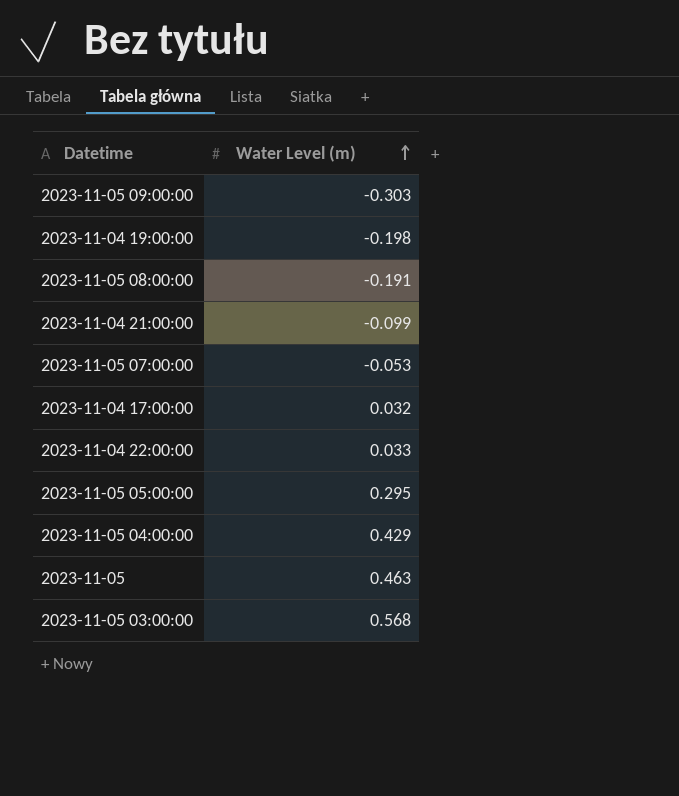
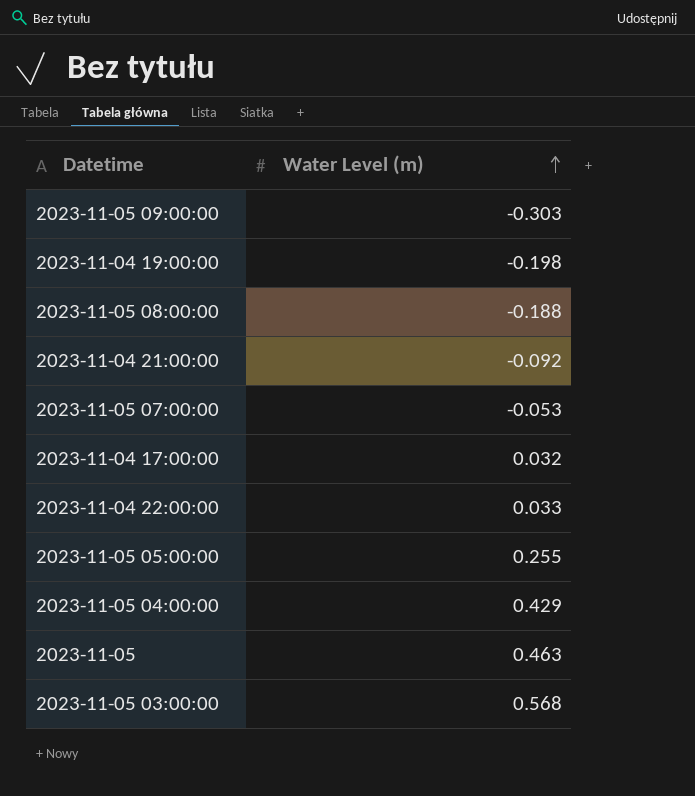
2023-11-05 08:00:00 | Water Level (m): -0.191 -> -0.188
2023-11-04 21:00:00 | Water Level (m): -0.099 -> -0.092
2023-11-05 05:00:00 | Water Level (m): 0.295 -> 0.255

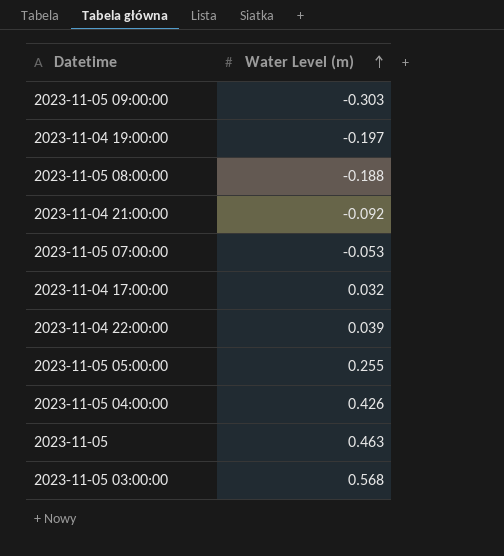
2023-11-04 19:00:00 | Water Level (m): -0.198 -> -0.197
2023-11-04 22:00:00 | Water Level (m): 0.033 -> 0.039
2023-11-05 04:00:00 | Water Level (m): 0.429 -> 0.426

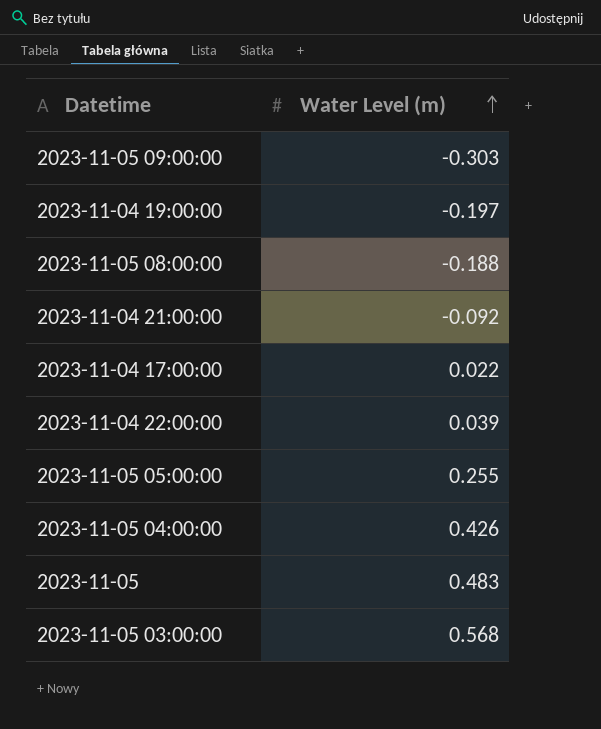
row 2023-11-05 07:00:00: -0.053 -> none
2023-11-04 17:00:00 | Water Level (m): 0.032 -> 0.022
2023-11-05 | Water Level (m): 0.463 -> 0.483

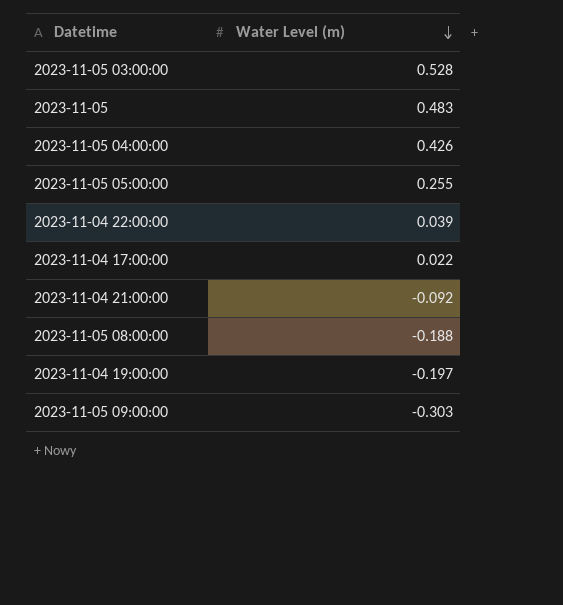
row order: Water Level (m) ascending -> Water Level (m) descending
2023-11-05 03:00:00 | Water Level (m): 0.568 -> 0.528

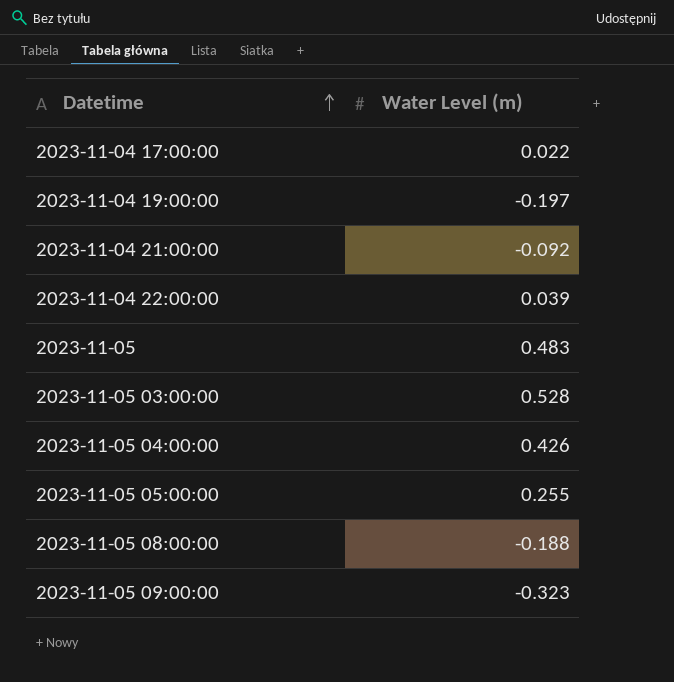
row order: Water Level (m) descending -> Datetime ascending
2023-11-05 09:00:00 | Water Level (m): -0.303 -> -0.323

